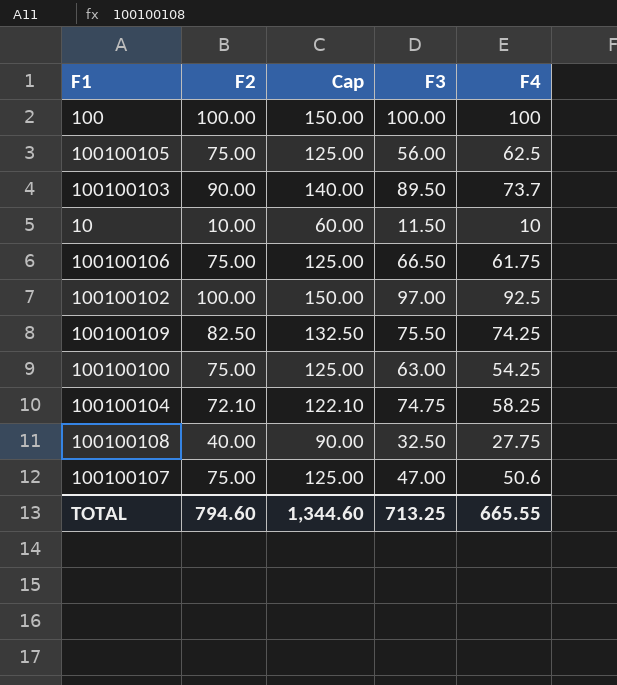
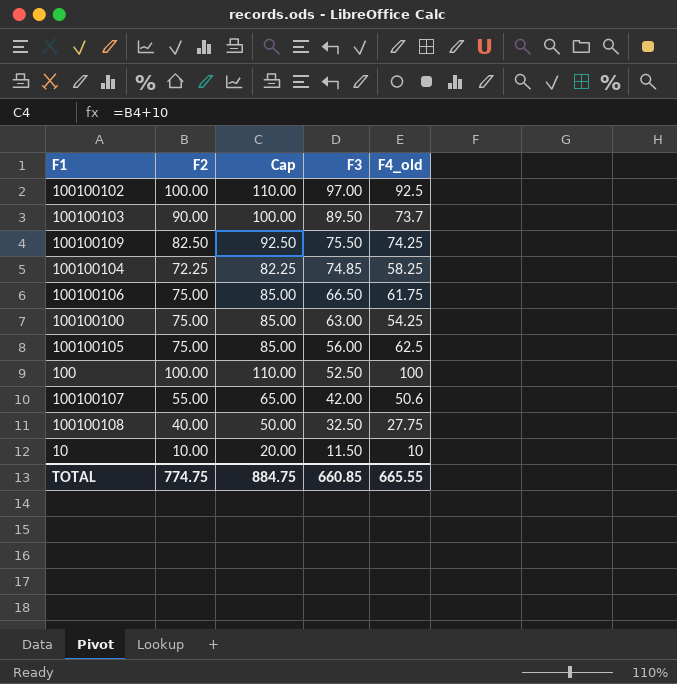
row order: none -> F3 descending
column Cap | formula: [F2] + 50 -> [F2] + 10
column name: F4 -> F4_old
100100104 | F2: 72.10 -> 72.25
100100104 | F3: 74.75 -> 74.85
100 | F3: 100.00 -> 52.50
100100107 | F2: 75.00 -> 55.00
100100107 | F3: 47.00 -> 42.00
TOTAL | F2: 794.60 -> 774.75
TOTAL | Cap: 1,344.60 -> 884.75
TOTAL | F3: 713.25 -> 660.85

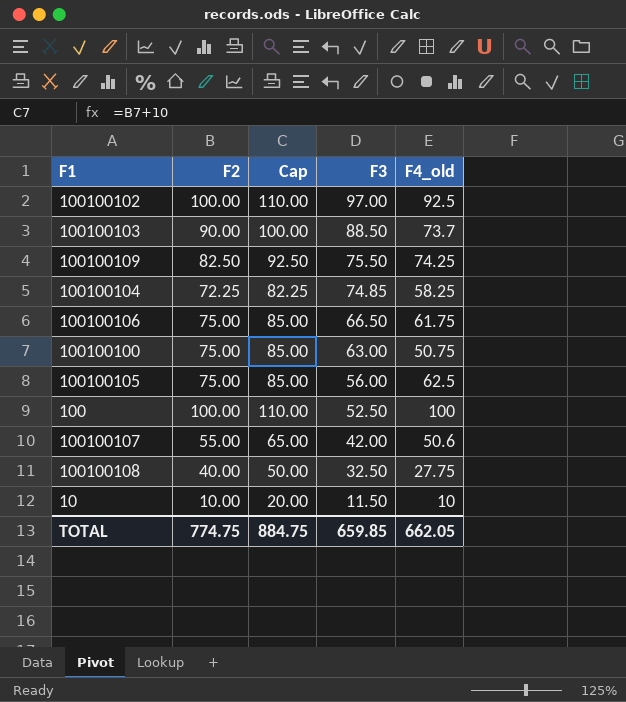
100100103 | F3: 89.50 -> 88.50
100100100 | F4_old: 54.25 -> 50.75
TOTAL | F3: 660.85 -> 659.85
TOTAL | F4_old: 665.55 -> 662.05

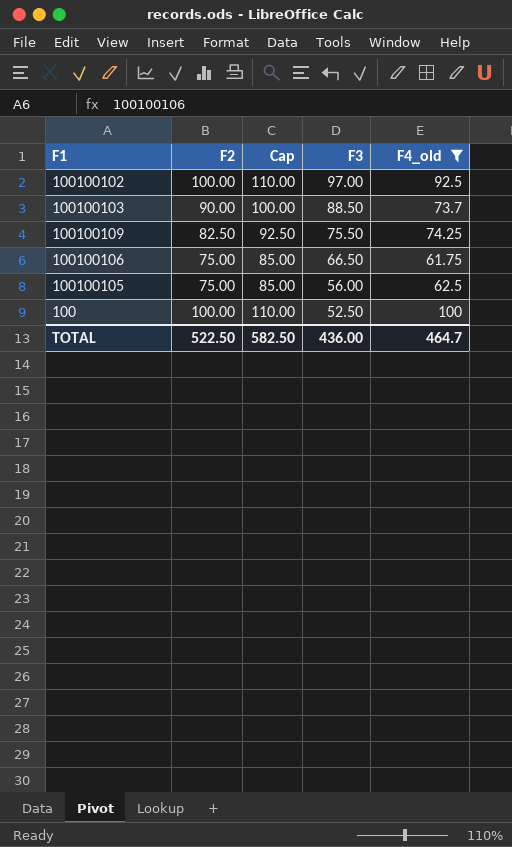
filter: none -> F4_old >= 61.75
TOTAL | F2: 774.75 -> 522.50
TOTAL | Cap: 884.75 -> 582.50
TOTAL | F3: 659.85 -> 436.00
TOTAL | F4_old: 662.05 -> 464.7

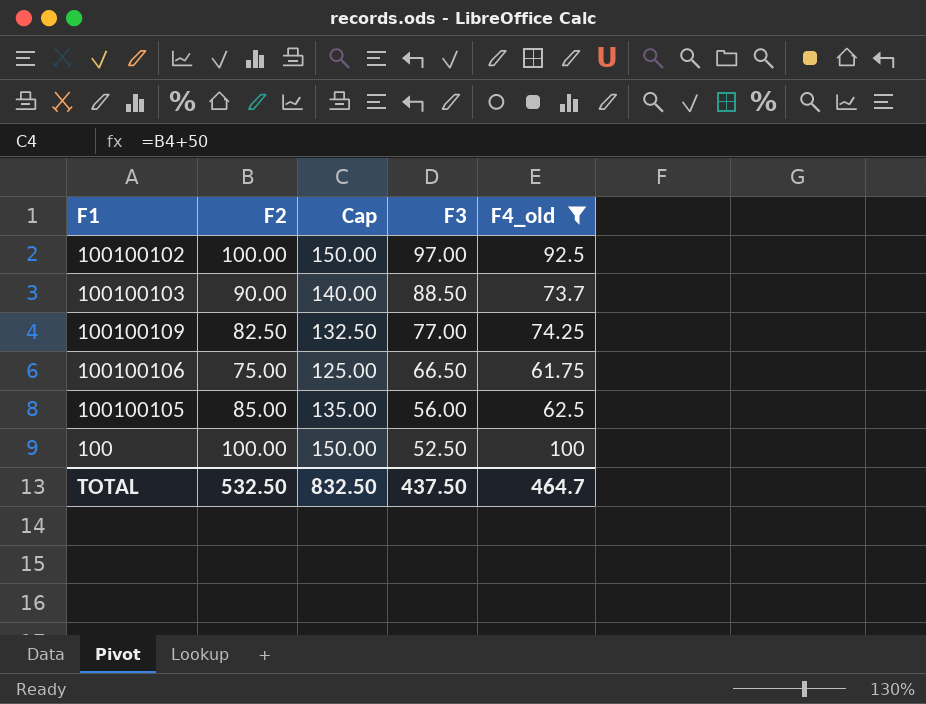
column Cap | formula: [F2] + 10 -> [F2] + 50
100100109 | F3: 75.50 -> 77.00
100100105 | F2: 75.00 -> 85.00
TOTAL | F2: 522.50 -> 532.50
TOTAL | Cap: 582.50 -> 832.50
TOTAL | F3: 436.00 -> 437.50

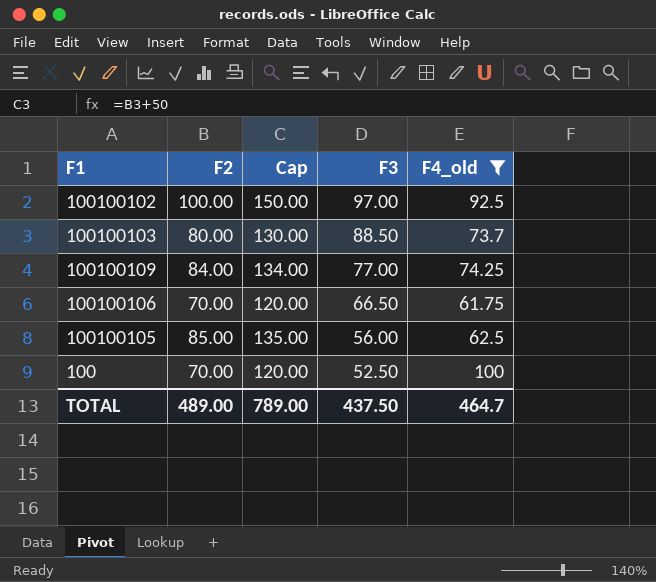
100100103 | F2: 90.00 -> 80.00
100100103 | Cap: 140.00 -> 130.00
100100109 | F2: 82.50 -> 84.00
100100109 | Cap: 132.50 -> 134.00
100100106 | F2: 75.00 -> 70.00
100100106 | Cap: 125.00 -> 120.00
100 | F2: 100.00 -> 70.00
100 | Cap: 150.00 -> 120.00
TOTAL | F2: 532.50 -> 489.00
TOTAL | Cap: 832.50 -> 789.00

